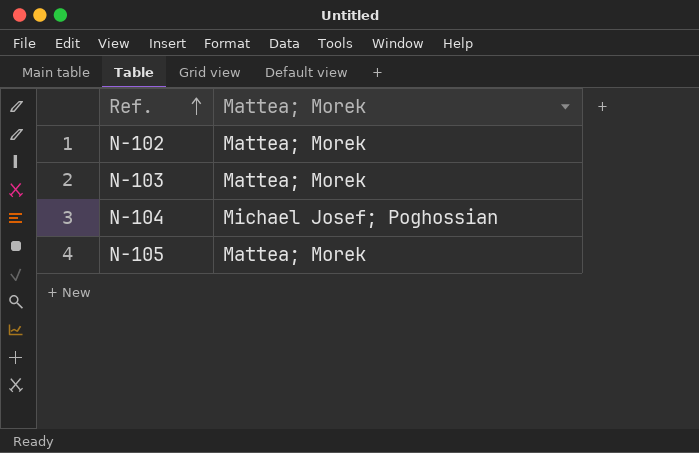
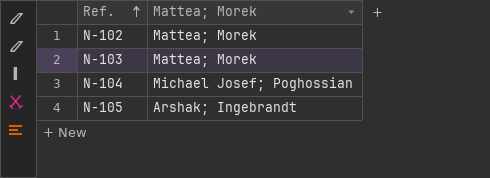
N-105 | Mattea; Morek: Mattea; Morek -> Arshak; Ingebrandt

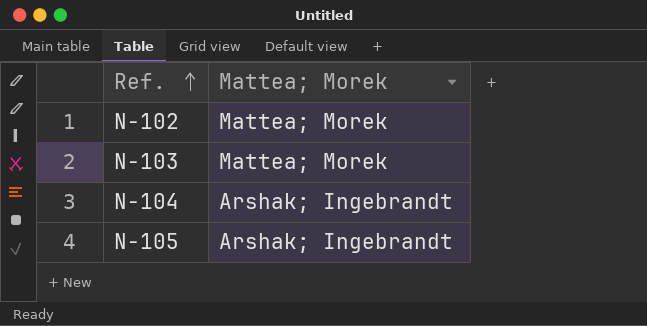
N-104 | Mattea; Morek: Michael Josef; Poghossian -> Arshak; Ingebrandt

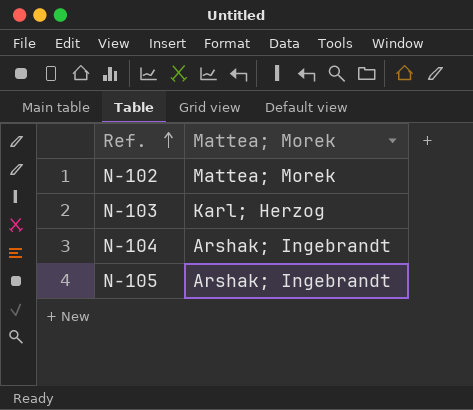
N-103 | Mattea; Morek: Mattea; Morek -> Karl; Herzog

